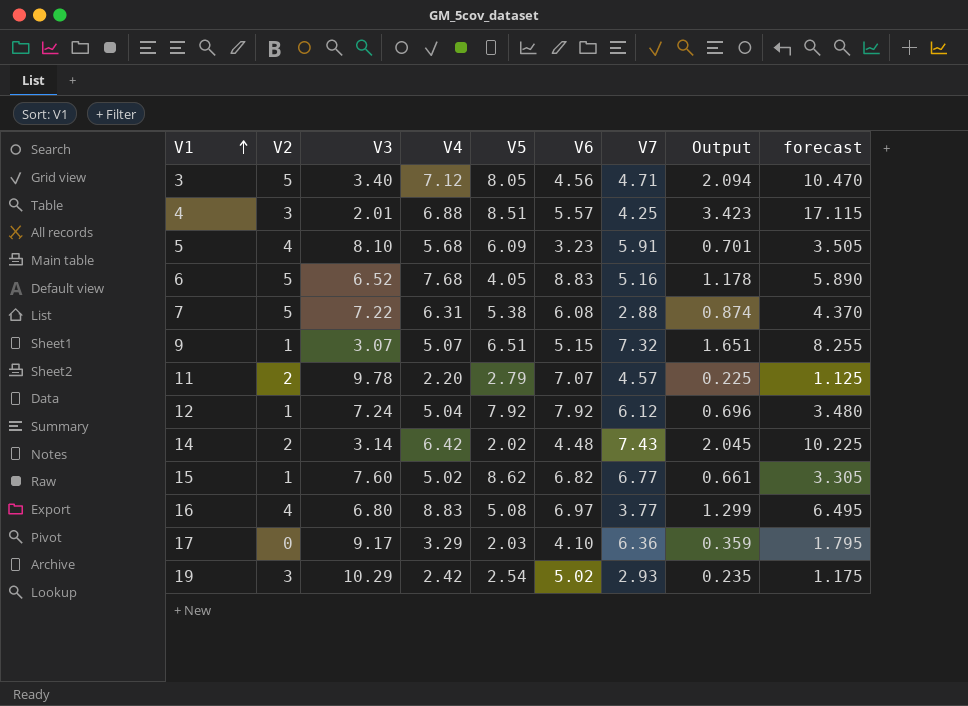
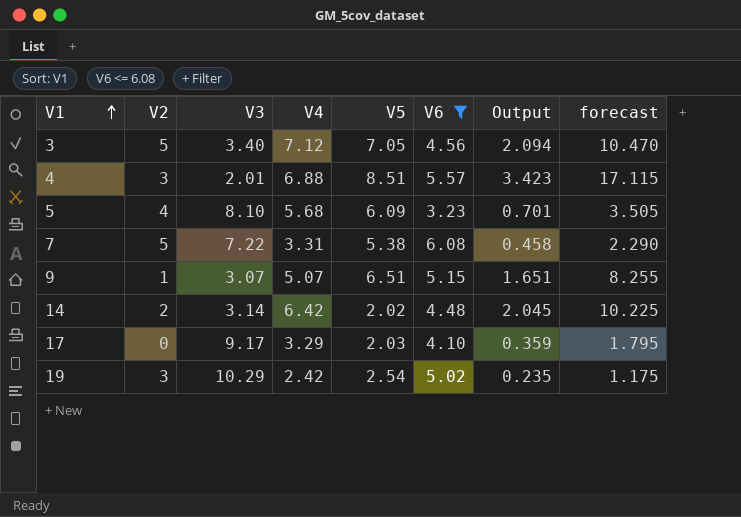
filter: none -> V6 <= 6.08
column V7 | position: 7 -> none
3 | V5: 8.05 -> 7.05
7 | V4: 6.31 -> 3.31
7 | Output: 0.874 -> 0.458
7 | forecast: 4.370 -> 2.290

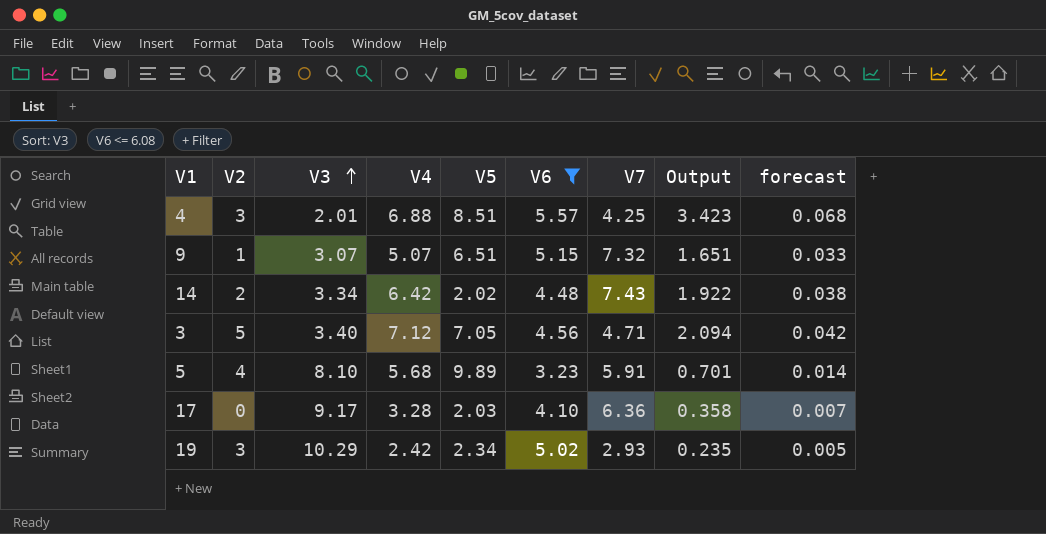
row order: V1 ascending -> V3 ascending
column V7 | position: none -> 7
column forecast | formula: [Output] * 5 -> [Output] * 0.02
row 7: 5 | 7.22 | 3.31 | 5.38 | 6.08 | 0.458 | 2.290 -> none
14 | V3: 3.14 -> 3.34
14 | Output: 2.045 -> 1.922
5 | V5: 6.09 -> 9.89
17 | V4: 3.29 -> 3.28
17 | Output: 0.359 -> 0.358
19 | V5: 2.54 -> 2.34

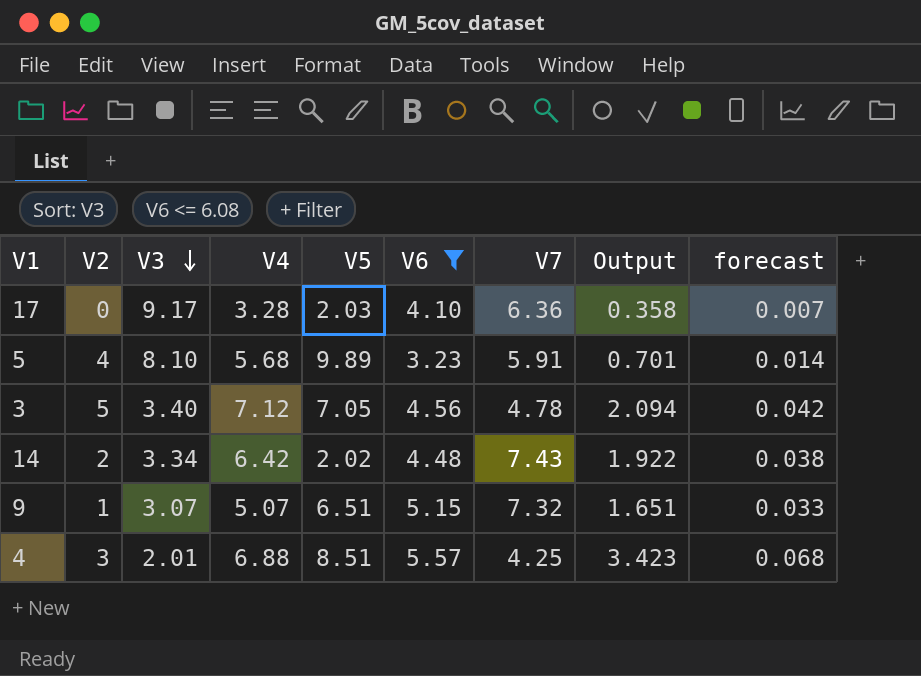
row order: V3 ascending -> V3 descending
row 19: 3 | 10.29 | 2.42 | 2.34 | 5.02 | 2.93 | 0.235 | 0.005 -> none
3 | V7: 4.71 -> 4.78

